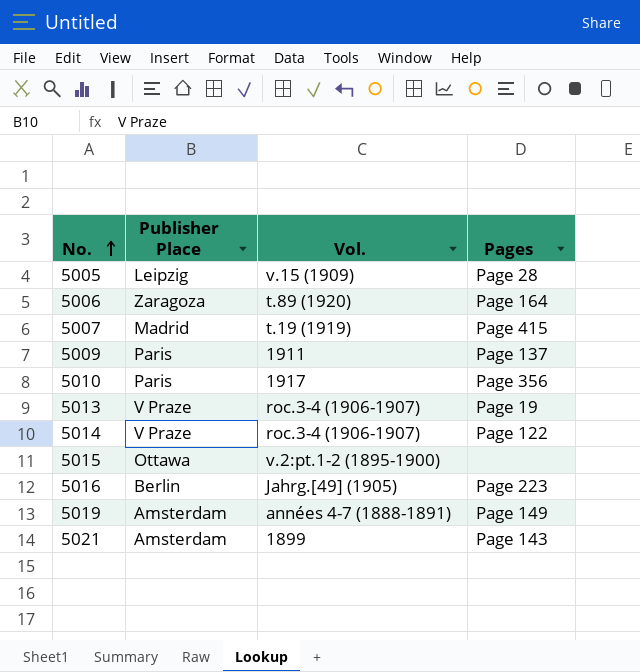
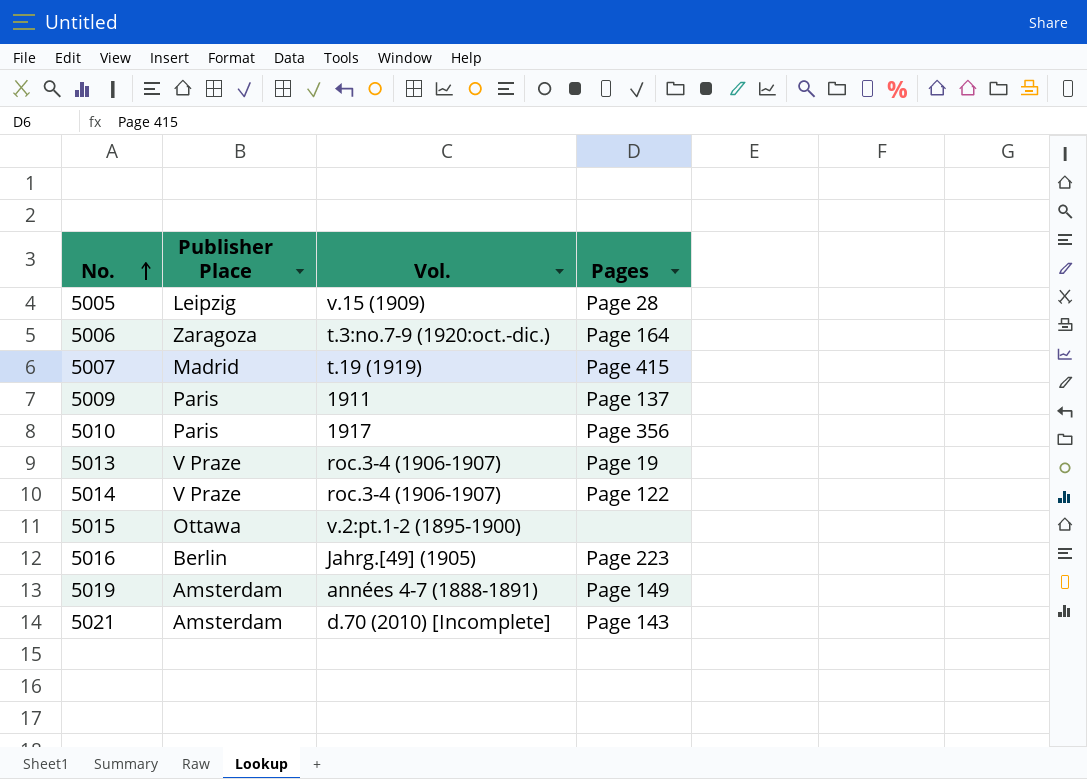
5006 | Vol.: t.89 (1920) -> t.3:no.7-9 (1920:oct.-dic.)
5021 | Vol.: 1899 -> d.70 (2010) [Incomplete]

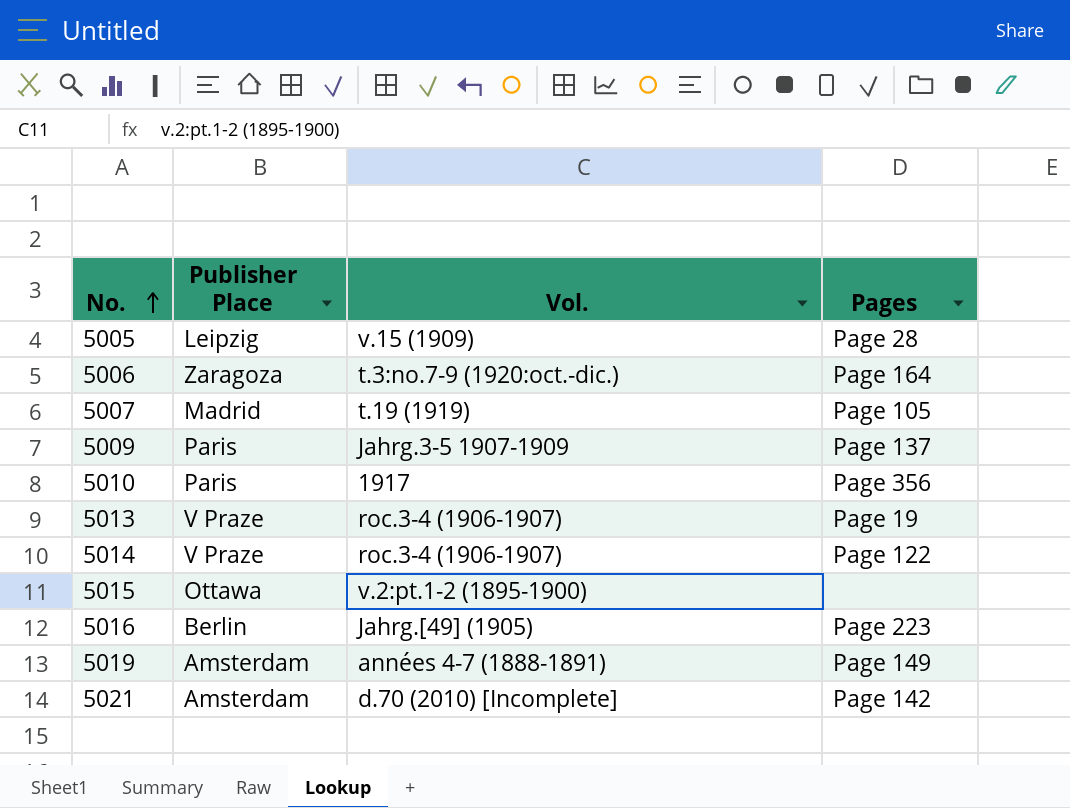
5007 | Pages: Page 415 -> Page 105
5009 | Vol.: 1911 -> Jahrg.3-5 1907-1909
5021 | Pages: Page 143 -> Page 142

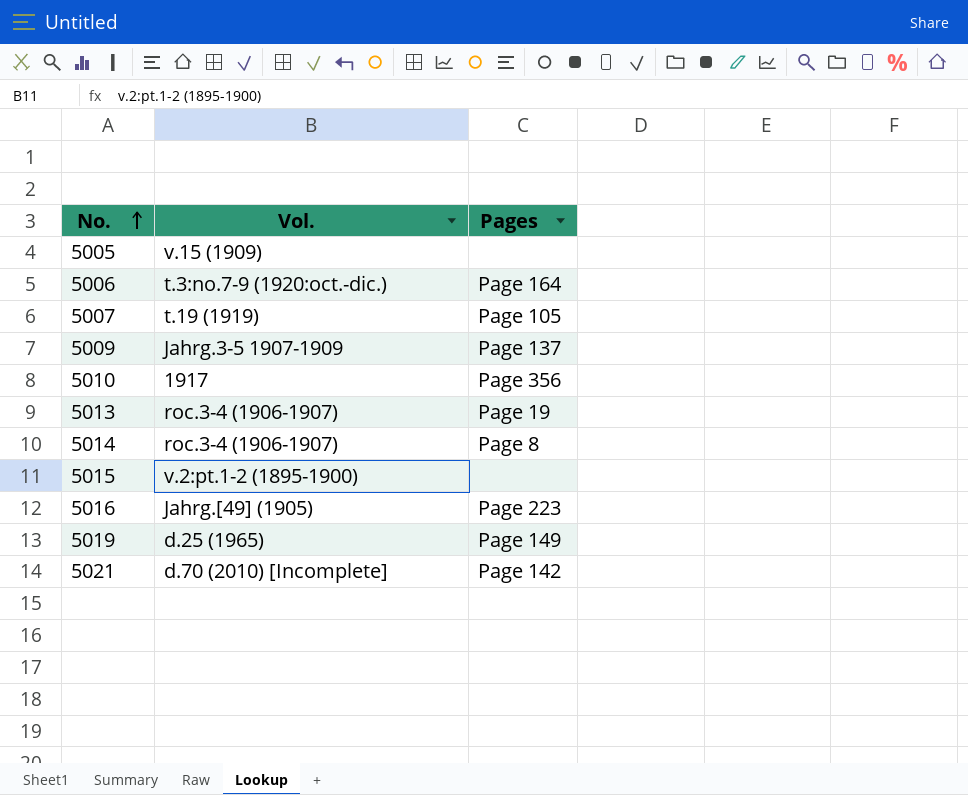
column Publisher Place | position: 2 -> none
5005 | Pages: Page 28 -> none
5014 | Pages: Page 122 -> Page 8
5019 | Vol.: années 4-7 (1888-1891) -> d.25 (1965)

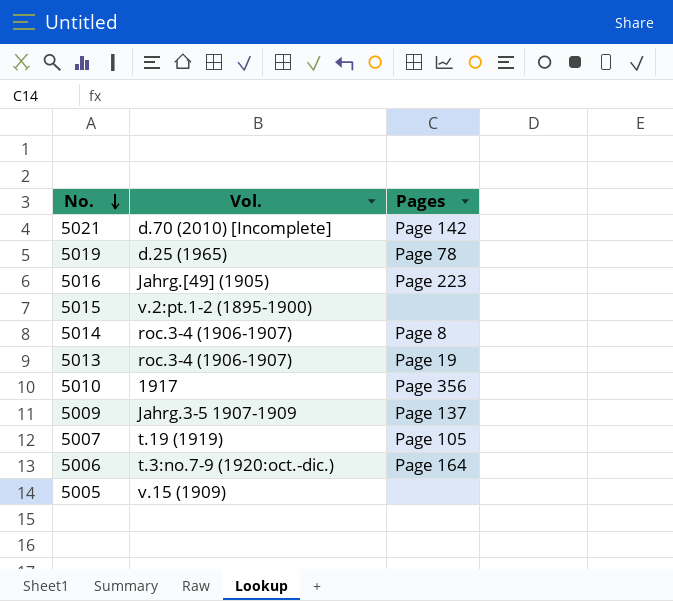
row order: No. ascending -> No. descending
5019 | Pages: Page 149 -> Page 78

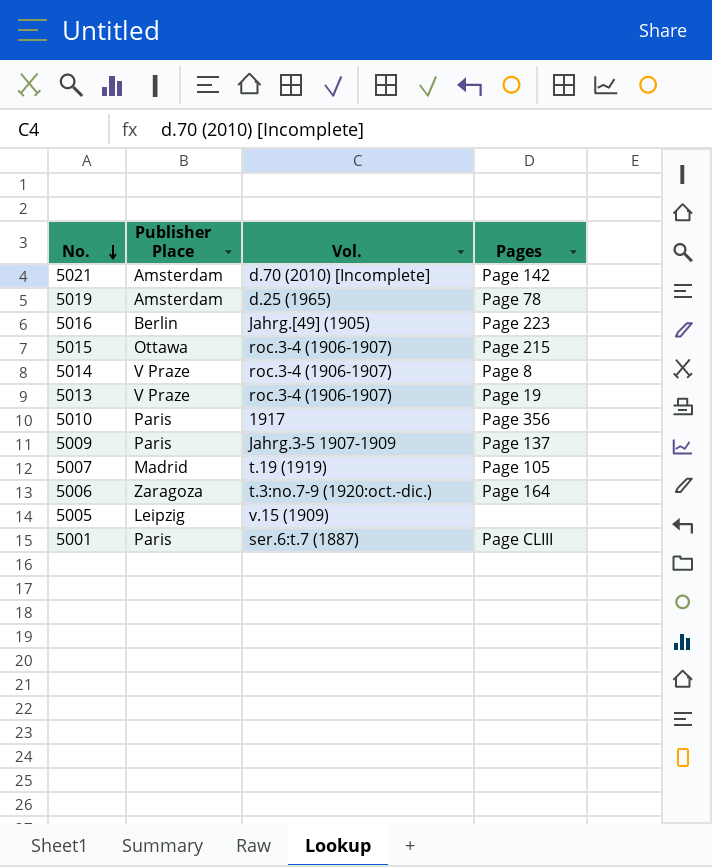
column Publisher Place | position: none -> 2
5015 | Vol.: v.2:pt.1-2 (1895-1900) -> roc.3-4 (1906-1907)
5015 | Pages: none -> Page 215
row 5001: none -> Paris | ser.6:t.7 (1887) | Page CLIII

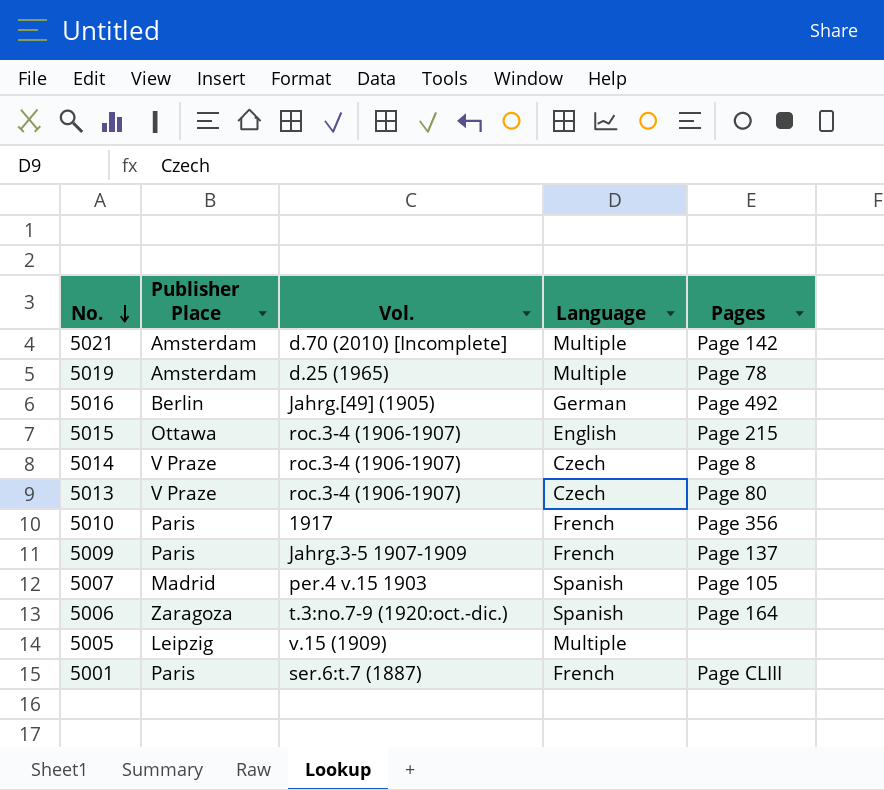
column Language | position: none -> 4
5016 | Pages: Page 223 -> Page 492
5013 | Pages: Page 19 -> Page 80
5007 | Vol.: t.19 (1919) -> per.4 v.15 1903

